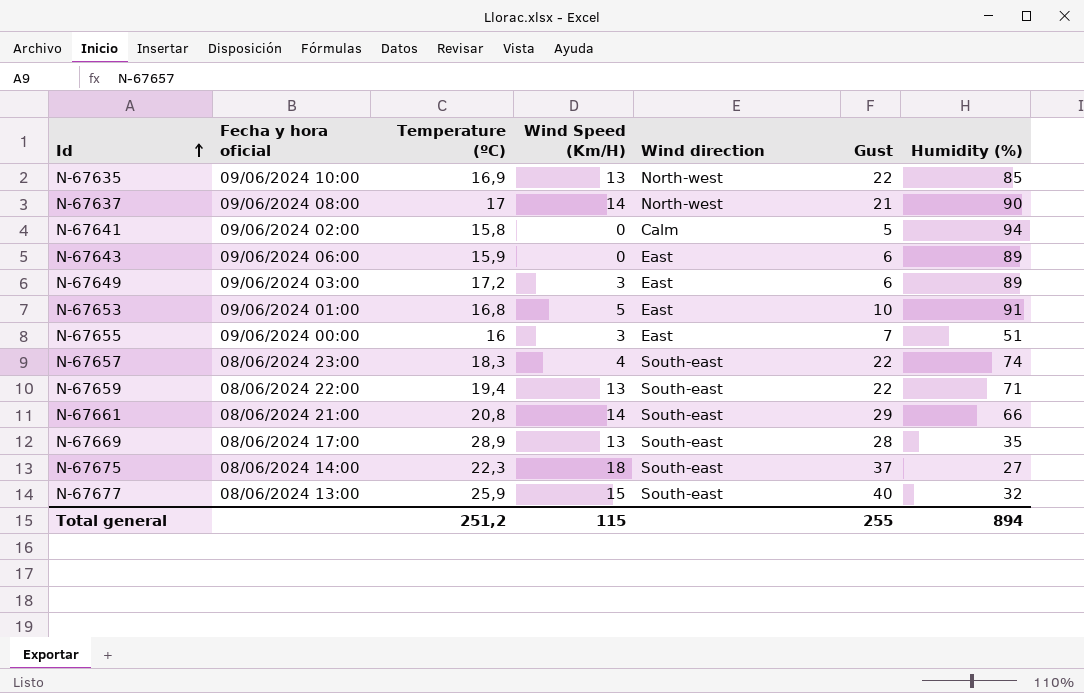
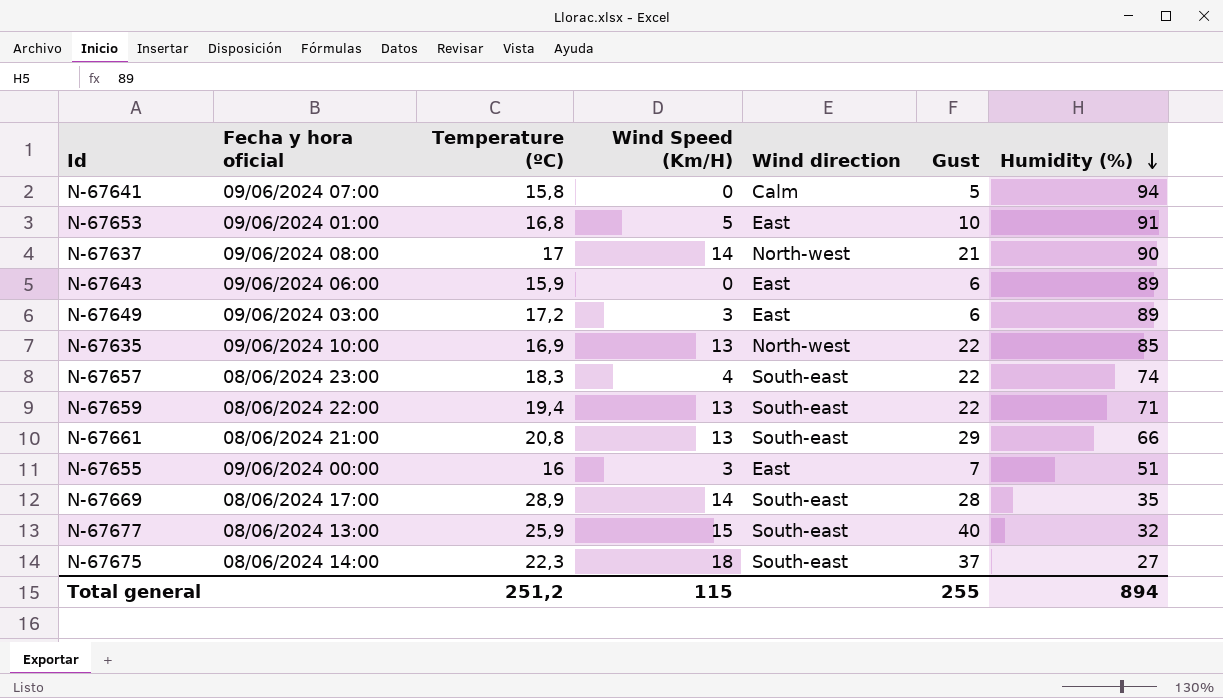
row order: Id ascending -> Humidity (%) descending
N-67641 | Fecha y hora oficial: 09/06/2024 02:00 -> 09/06/2024 07:00
N-67661 | Wind Speed (Km/H): 14 -> 13
N-67669 | Wind Speed (Km/H): 13 -> 14

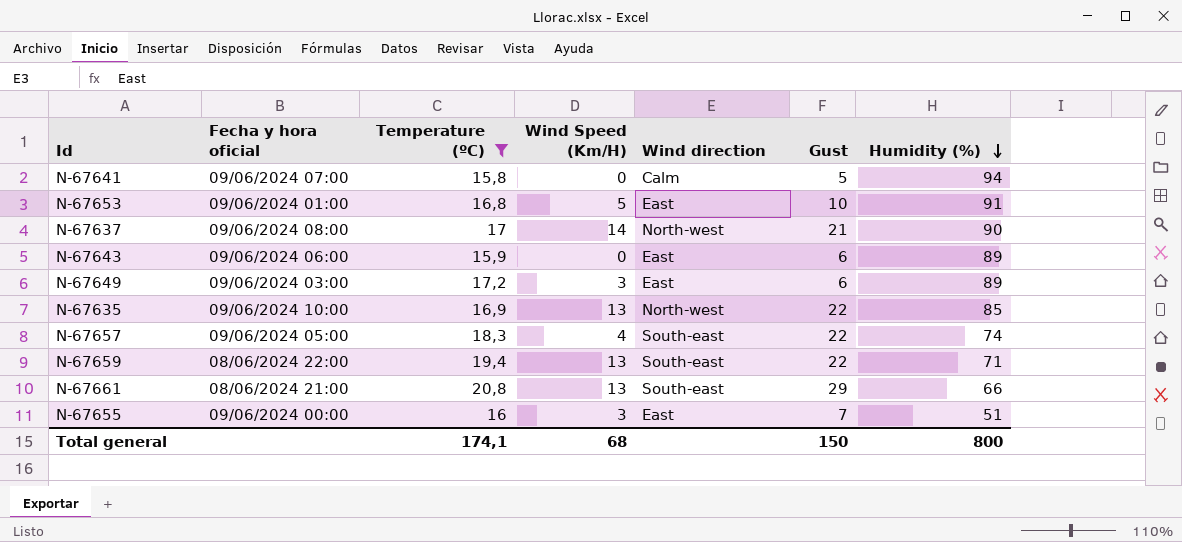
filter: none -> Temperature (ºC) <= 20,8
N-67657 | Fecha y hora oficial: 08/06/2024 23:00 -> 09/06/2024 05:00
Total general | Temperature (ºC): 251,2 -> 174,1
Total general | Wind Speed (Km/H): 115 -> 68
Total general | Gust: 255 -> 150
Total general | Humidity (%): 894 -> 800

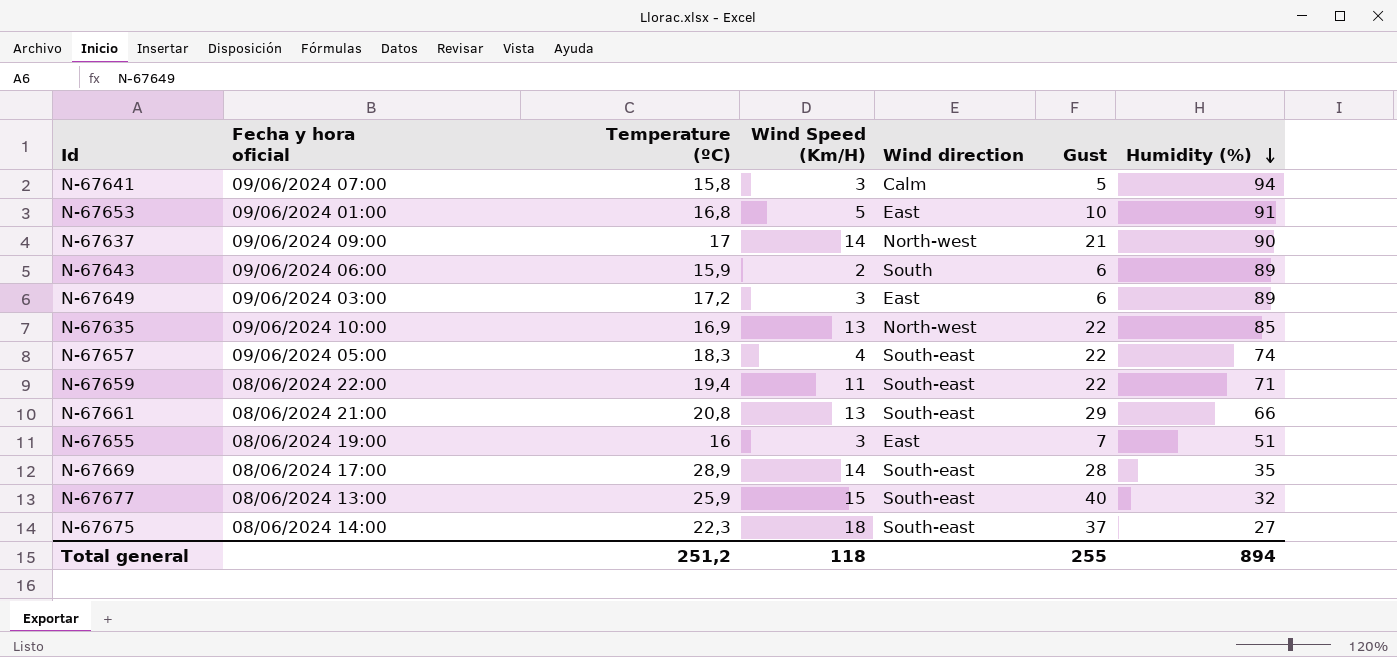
filter: Temperature (ºC) <= 20,8 -> none
N-67641 | Wind Speed (Km/H): 0 -> 3
N-67637 | Fecha y hora oficial: 09/06/2024 08:00 -> 09/06/2024 09:00
N-67643 | Wind Speed (Km/H): 0 -> 2
N-67643 | Wind direction: East -> South
N-67659 | Wind Speed (Km/H): 13 -> 11
N-67655 | Fecha y hora oficial: 09/06/2024 00:00 -> 08/06/2024 19:00
Total general | Temperature (ºC): 174,1 -> 251,2
Total general | Wind Speed (Km/H): 68 -> 118
Total general | Gust: 150 -> 255
Total general | Humidity (%): 800 -> 894

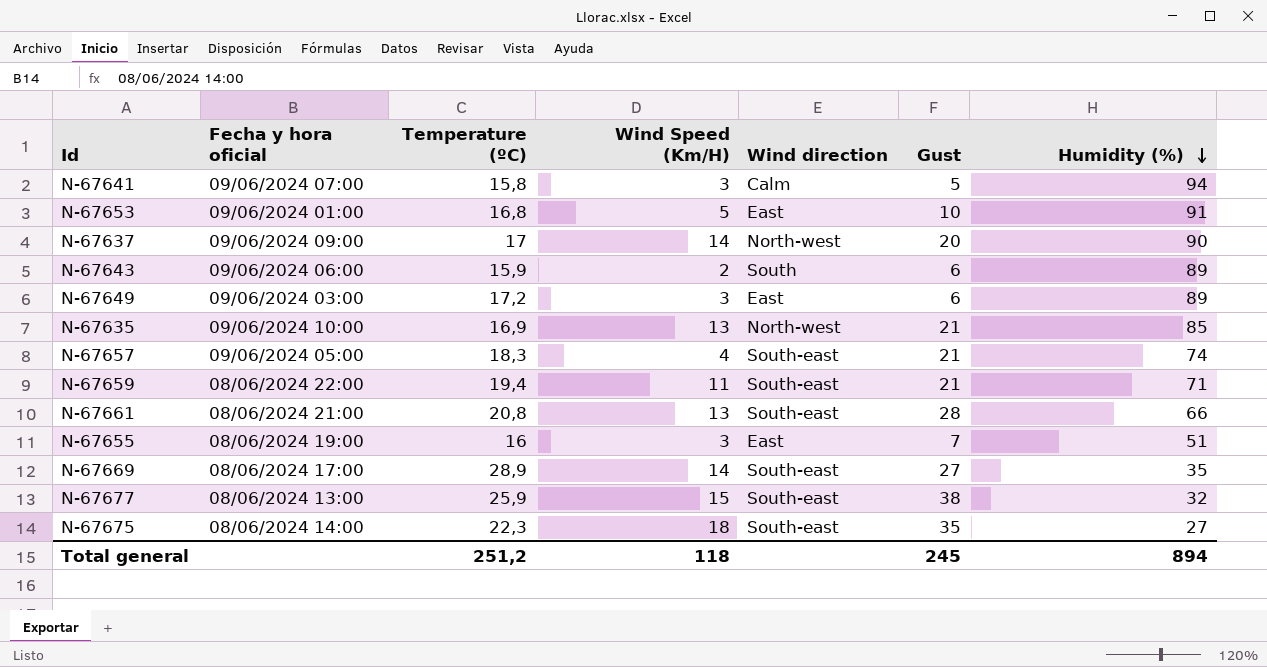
N-67637 | Gust: 21 -> 20
N-67635 | Gust: 22 -> 21
N-67657 | Gust: 22 -> 21
N-67659 | Gust: 22 -> 21
N-67661 | Gust: 29 -> 28
N-67669 | Gust: 28 -> 27
N-67677 | Gust: 40 -> 38
N-67675 | Gust: 37 -> 35
Total general | Gust: 255 -> 245

